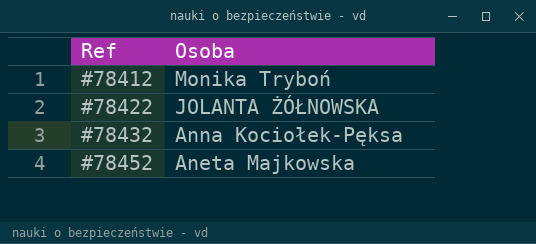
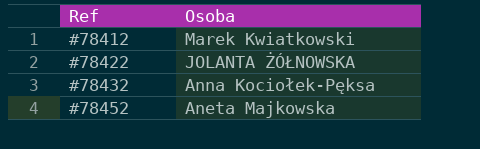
#78412 | Osoba: Monika Tryboń -> Marek Kwiatkowski

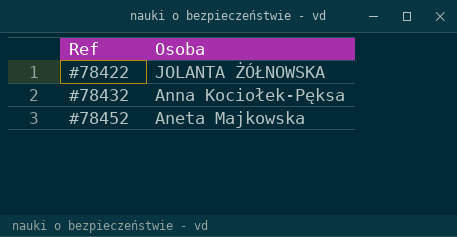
row #78412: Marek Kwiatkowski -> none

